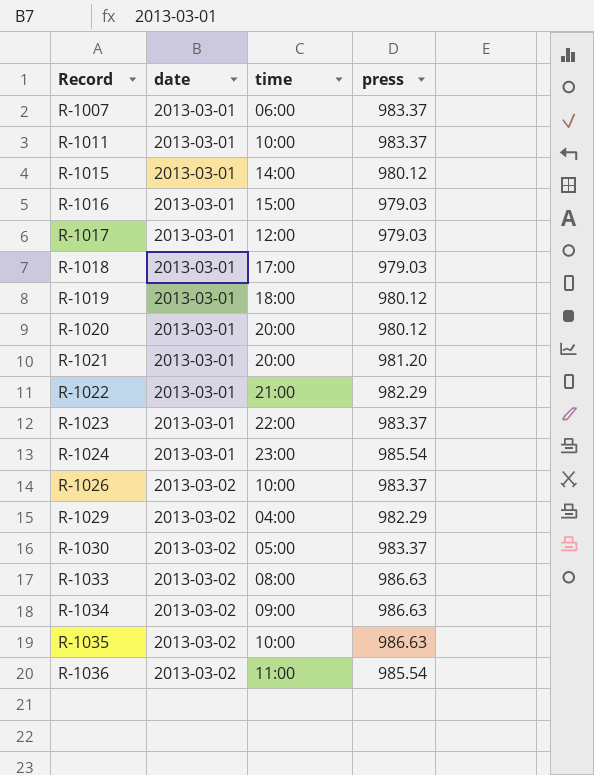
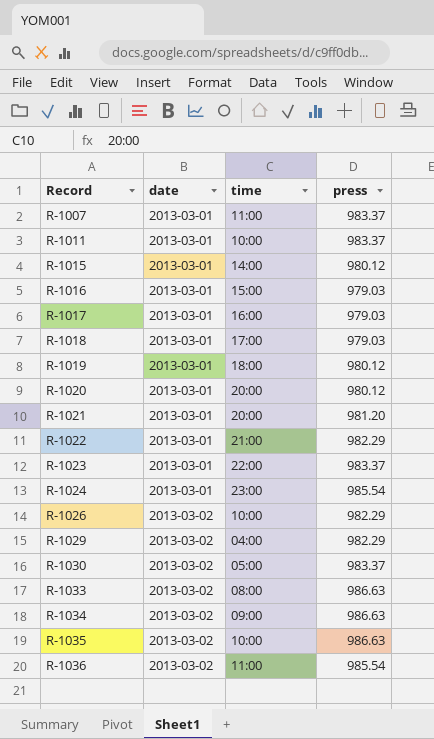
R-1007 | time: 06:00 -> 11:00
R-1017 | time: 12:00 -> 16:00
R-1026 | press: 983.37 -> 982.29

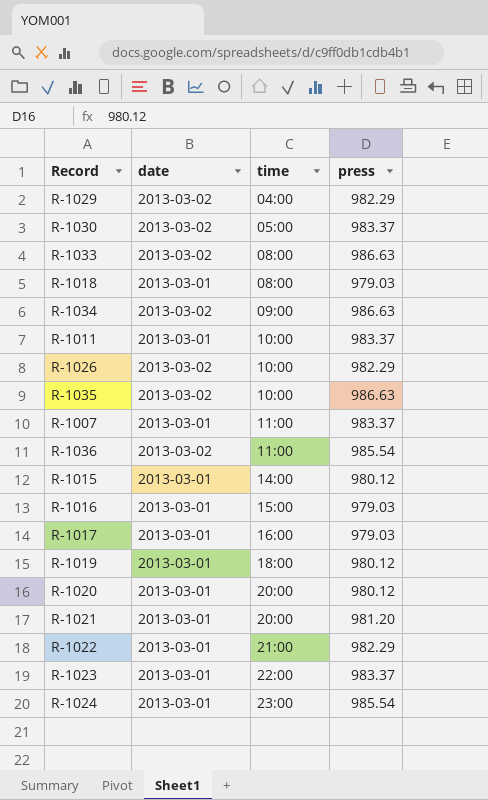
row order: Record ascending -> time ascending
R-1018 | time: 17:00 -> 08:00

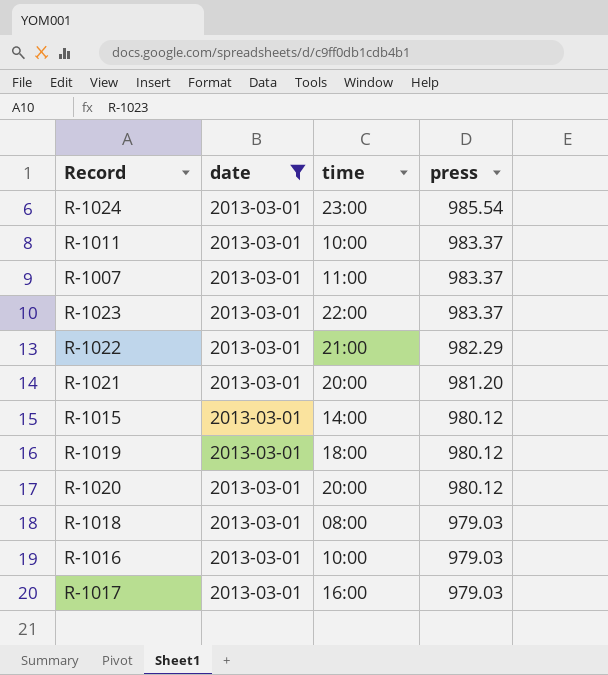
filter: none -> date = 2013-03-01
row order: time ascending -> press descending
R-1016 | time: 15:00 -> 10:00

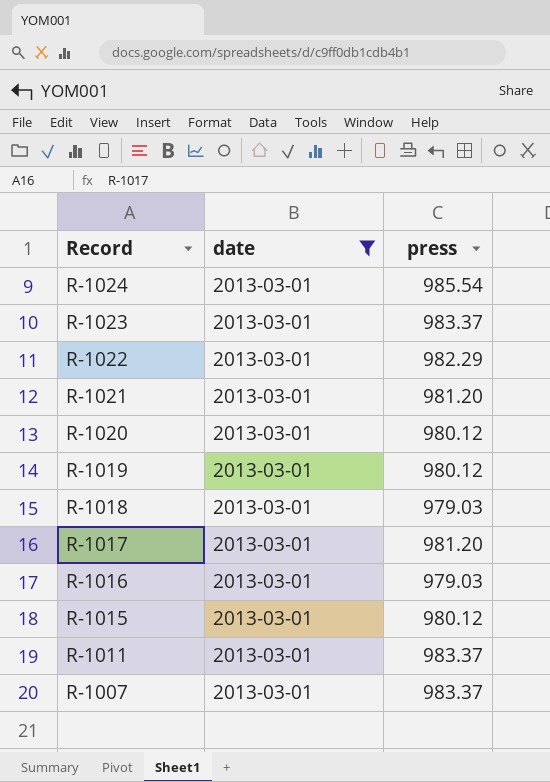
row order: press descending -> Record descending
column time | position: 3 -> none
R-1017 | press: 979.03 -> 981.20

